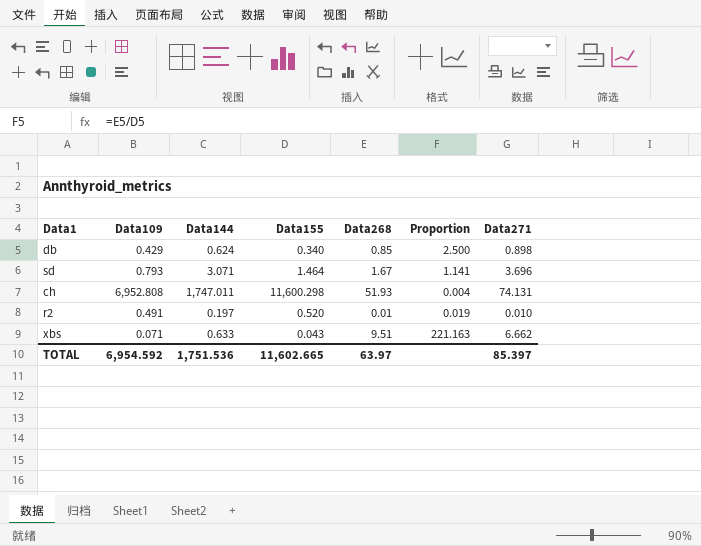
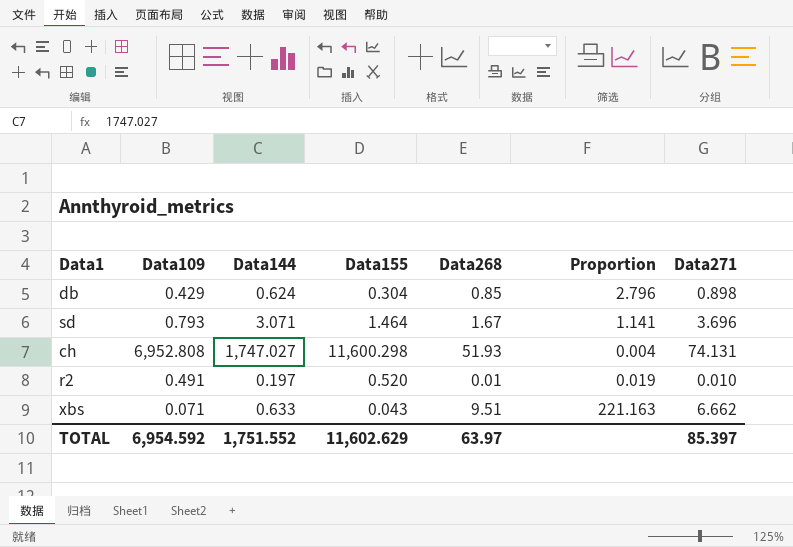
db | Data155: 0.340 -> 0.304
db | Proportion: 2.500 -> 2.796
ch | Data144: 1,747.011 -> 1,747.027
TOTAL | Data144: 1,751.536 -> 1,751.552
TOTAL | Data155: 11,602.665 -> 11,602.629

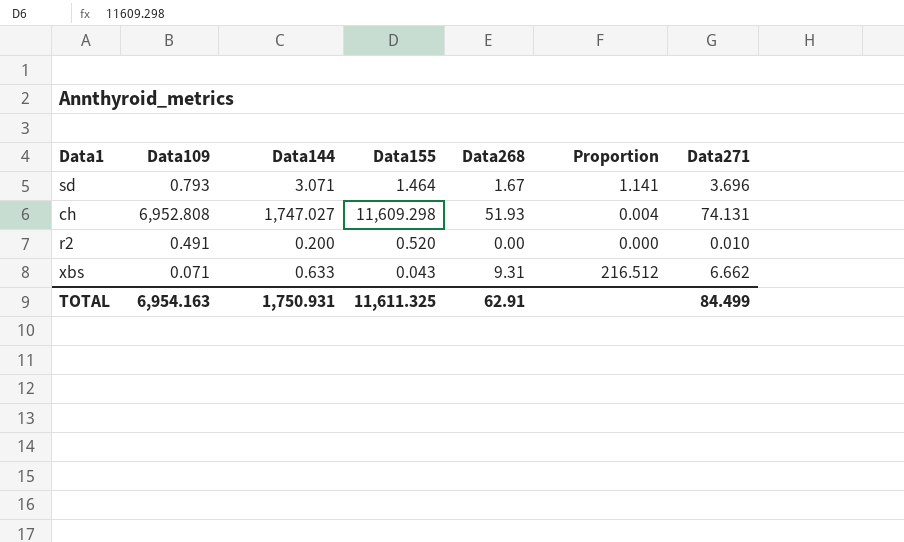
row db: 0.429 | 0.624 | 0.304 | 0.85 | 2.796 | 0.898 -> none
ch | Data155: 11,600.298 -> 11,609.298
r2 | Data144: 0.197 -> 0.200
r2 | Data268: 0.01 -> 0.00
r2 | Proportion: 0.019 -> 0.000
xbs | Data268: 9.51 -> 9.31
xbs | Proportion: 221.163 -> 216.512
TOTAL | Data109: 6,954.592 -> 6,954.163
TOTAL | Data144: 1,751.552 -> 1,750.931
TOTAL | Data155: 11,602.629 -> 11,611.325
TOTAL | Data268: 63.97 -> 62.91
TOTAL | Data271: 85.397 -> 84.499

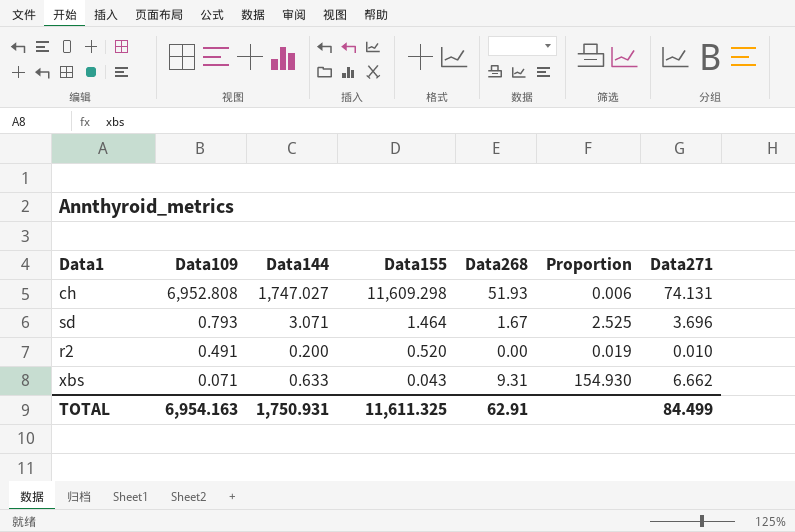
row order: none -> Data109 descending
column Proportion | formula: [Data268] / [Data155] -> [Data271] / [Data155]

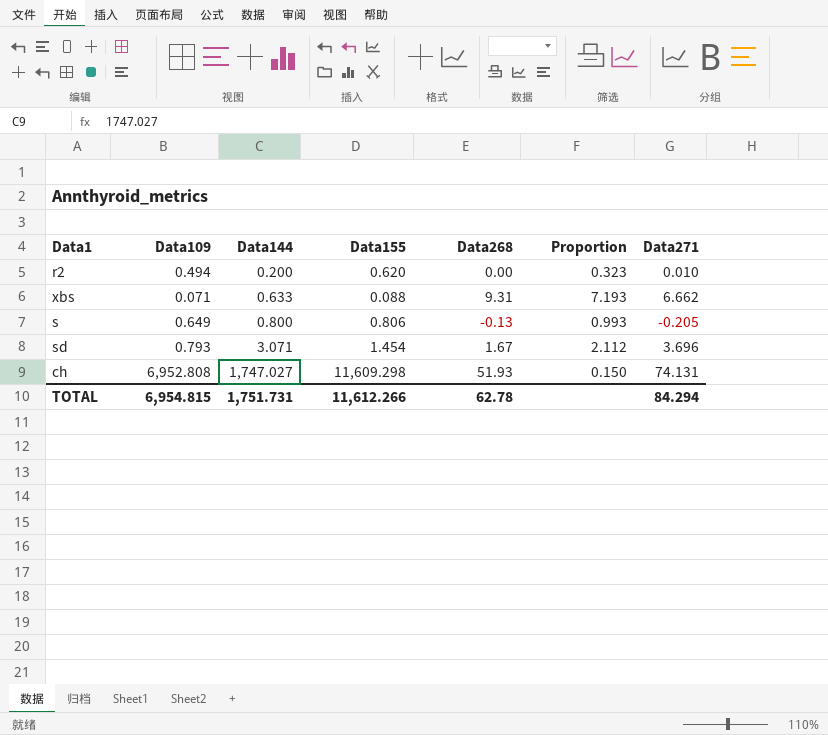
row order: Data109 descending -> Data144 ascending
column Proportion | formula: [Data271] / [Data155] -> [Data144] / [Data155]
r2 | Data109: 0.491 -> 0.494
r2 | Data155: 0.520 -> 0.620
xbs | Data155: 0.043 -> 0.088
row s: none -> 0.649 | 0.800 | 0.806 | -0.13 | 0.993 | -0.205
sd | Data155: 1.464 -> 1.454
TOTAL | Data109: 6,954.163 -> 6,954.815
TOTAL | Data144: 1,750.931 -> 1,751.731
TOTAL | Data155: 11,611.325 -> 11,612.266
TOTAL | Data268: 62.91 -> 62.78
TOTAL | Data271: 84.499 -> 84.294

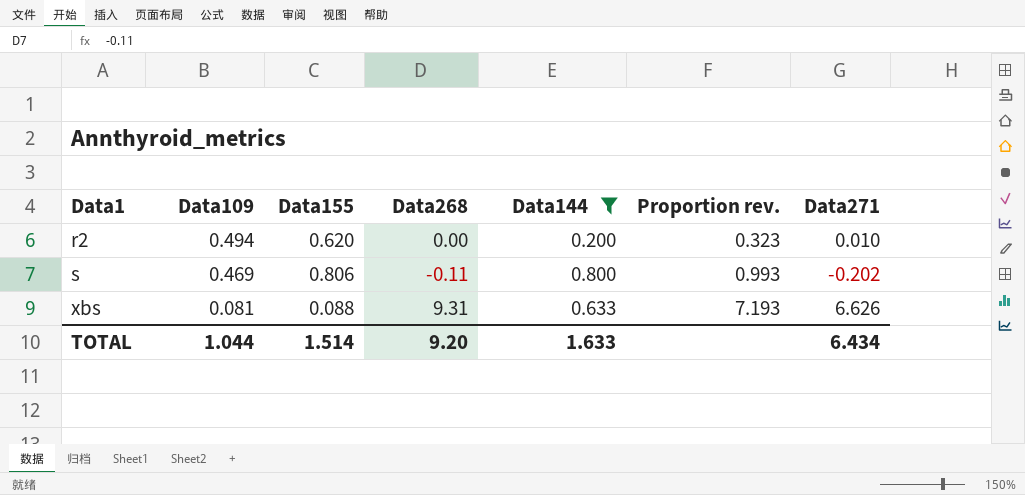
filter: none -> Data144 <= 0.800
row order: Data144 ascending -> Data1 ascending
column Data144 | position: 3 -> 5
column name: Proportion -> Proportion rev.
s | Data109: 0.649 -> 0.469
s | Data268: -0.13 -> -0.11
s | Data271: -0.205 -> -0.202
xbs | Data109: 0.071 -> 0.081
xbs | Data271: 6.662 -> 6.626
TOTAL | Data109: 6,954.815 -> 1.044
TOTAL | Data155: 11,612.266 -> 1.514
TOTAL | Data268: 62.78 -> 9.20
TOTAL | Data144: 1,751.731 -> 1.633
TOTAL | Data271: 84.294 -> 6.434

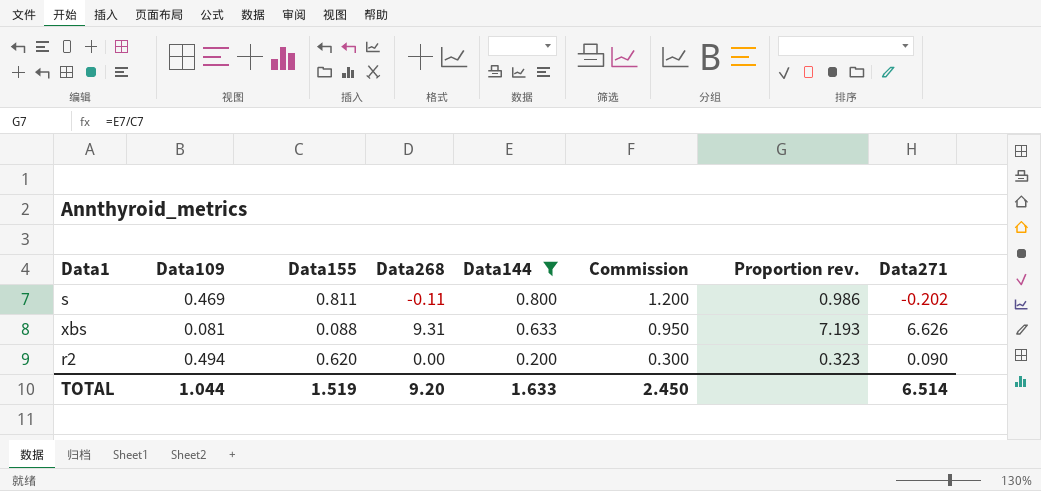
row order: Data1 ascending -> Data144 descending
column Commission | formula: none -> [Data144] * 1.5
s | Data155: 0.806 -> 0.811
s | Proportion rev.: 0.993 -> 0.986
r2 | Data271: 0.010 -> 0.090
TOTAL | Data155: 1.514 -> 1.519
TOTAL | Data271: 6.434 -> 6.514

